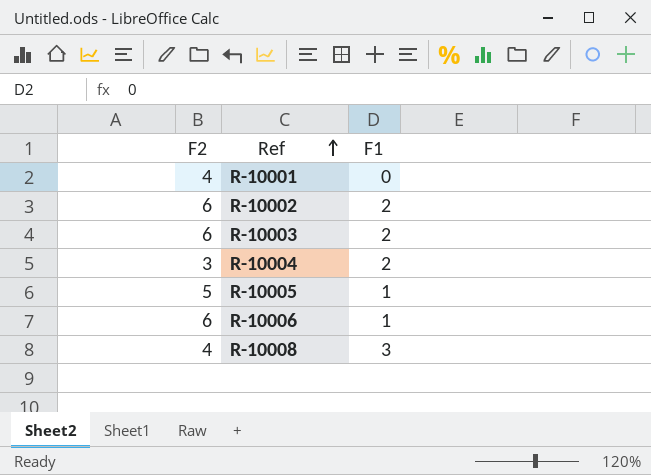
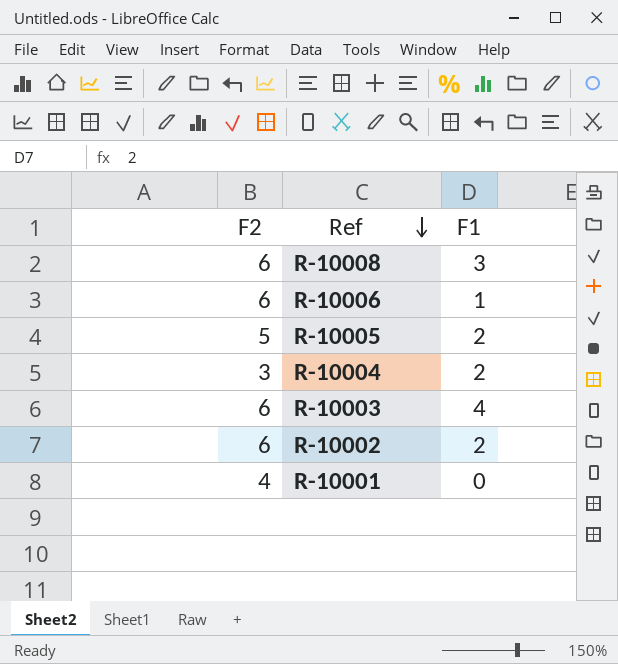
row order: Ref ascending -> Ref descending
R-10008 | F2: 4 -> 6
R-10005 | F1: 1 -> 2
R-10003 | F1: 2 -> 4

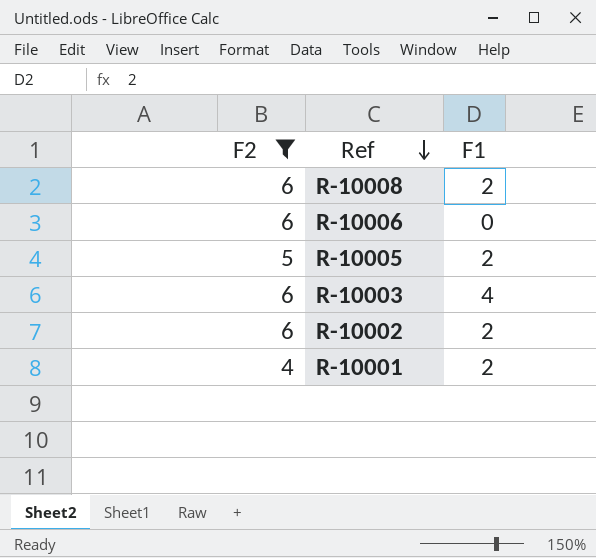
filter: none -> F2 != 3
R-10008 | F1: 3 -> 2
R-10006 | F1: 1 -> 0
R-10001 | F1: 0 -> 2

